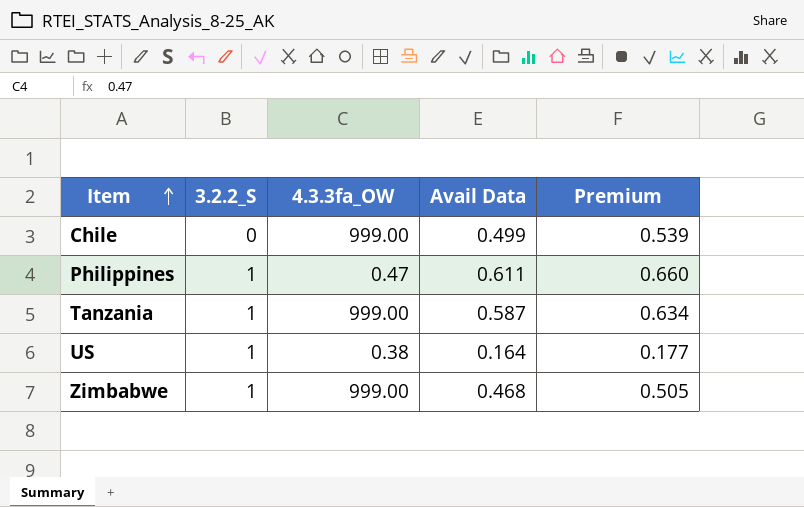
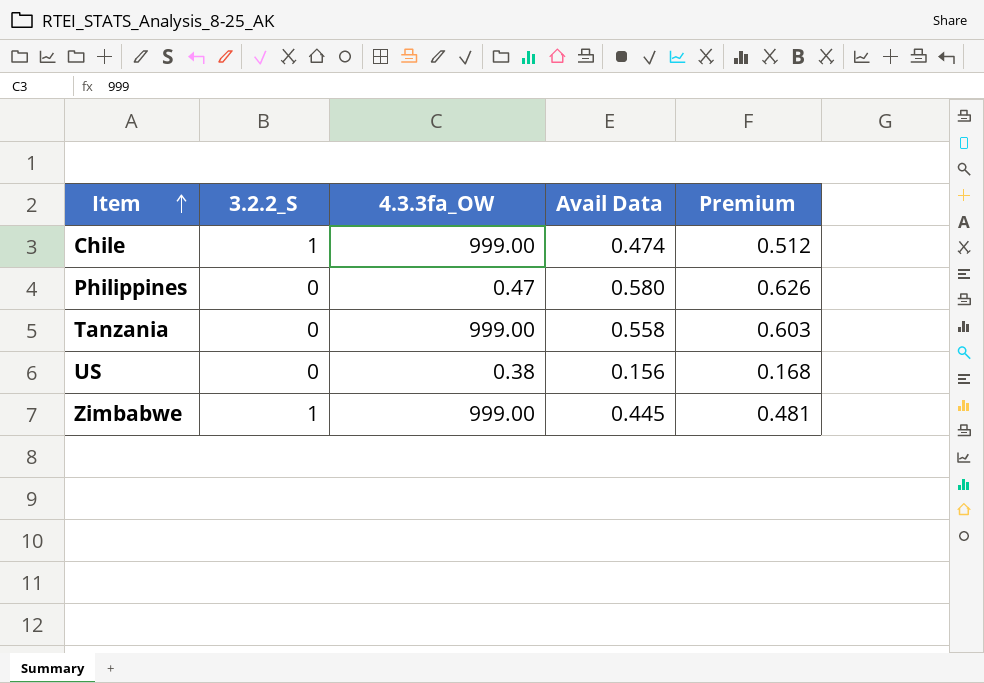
Chile | 3.2.2_S: 0 -> 1
Chile | Avail Data: 0.499 -> 0.474
Chile | Premium: 0.539 -> 0.512
Philippines | 3.2.2_S: 1 -> 0
Philippines | Avail Data: 0.611 -> 0.580
Philippines | Premium: 0.660 -> 0.626
Tanzania | 3.2.2_S: 1 -> 0
Tanzania | Avail Data: 0.587 -> 0.558
Tanzania | Premium: 0.634 -> 0.603
US | 3.2.2_S: 1 -> 0
US | Avail Data: 0.164 -> 0.156
US | Premium: 0.177 -> 0.168
Zimbabwe | Avail Data: 0.468 -> 0.445
Zimbabwe | Premium: 0.505 -> 0.481

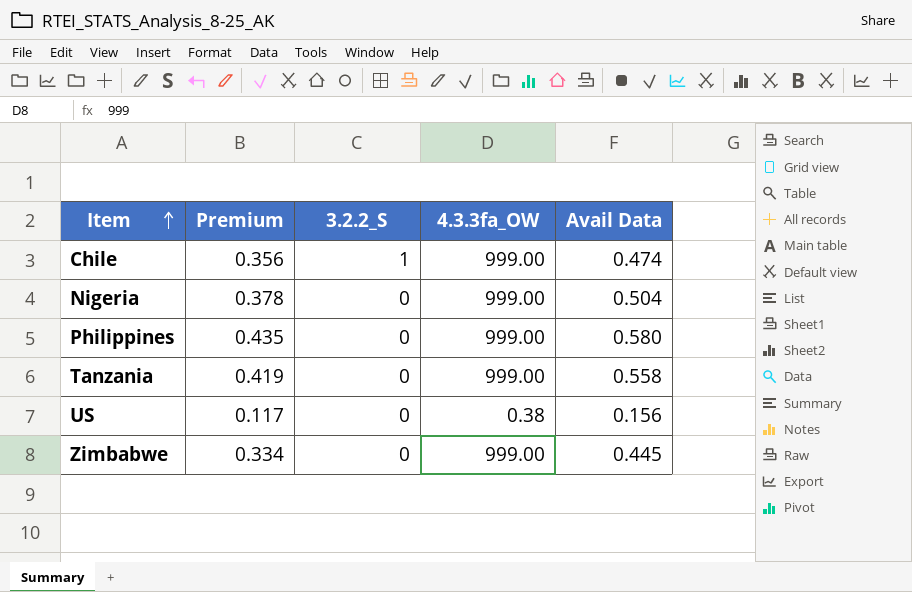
column Premium | formula: [Avail Data] * 1.08 -> [Avail Data] * 0.75
column Premium | position: 5 -> 2
row Nigeria: none -> 0.378 | 0 | 999.00 | 0.504
Philippines | 4.3.3fa_OW: 0.47 -> 999.00
Zimbabwe | 3.2.2_S: 1 -> 0

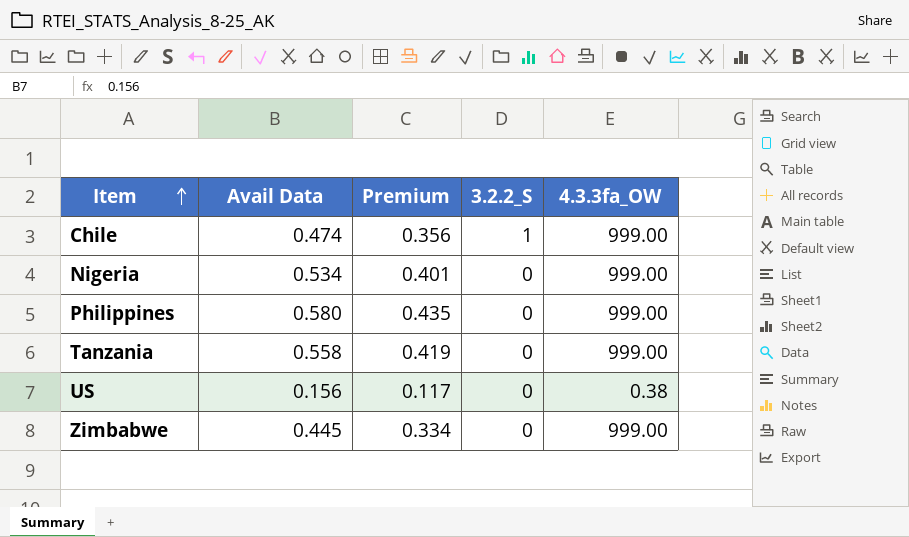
column Avail Data | position: 5 -> 2
Nigeria | Avail Data: 0.504 -> 0.534
Nigeria | Premium: 0.378 -> 0.401

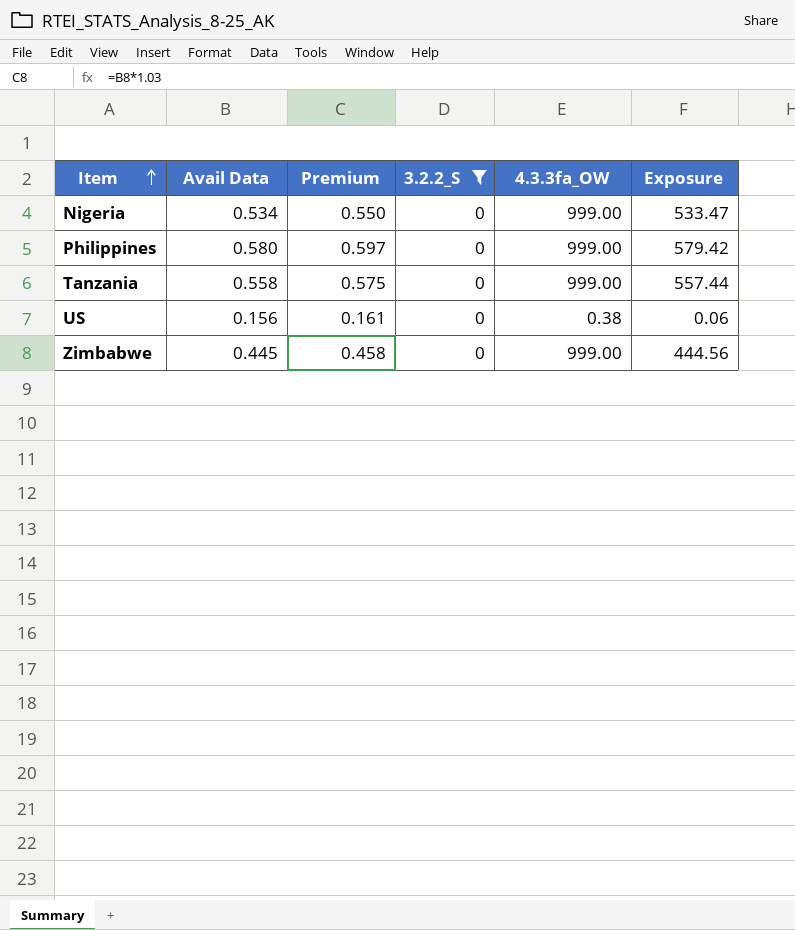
filter: none -> 3.2.2_S = 0
column Premium | formula: [Avail Data] * 0.75 -> [Avail Data] * 1.03
column Exposure | formula: none -> [Avail Data] * [4.3.3fa_OW]

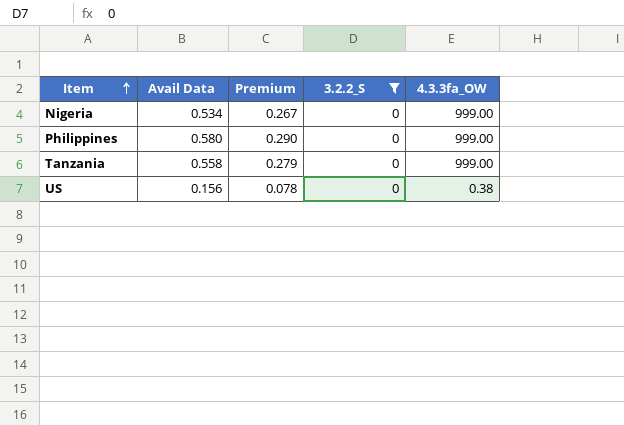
column Exposure | formula: [Avail Data] * [4.3.3fa_OW] -> none
column Premium | formula: [Avail Data] * 1.03 -> [Avail Data] * 0.5
row Zimbabwe: 0.445 | 0.458 | 0 | 999.00 | 444.56 -> none

